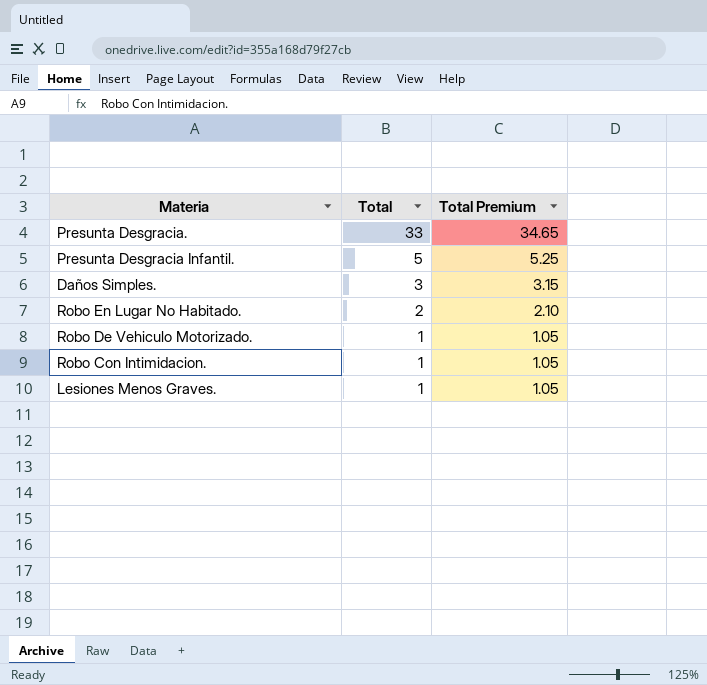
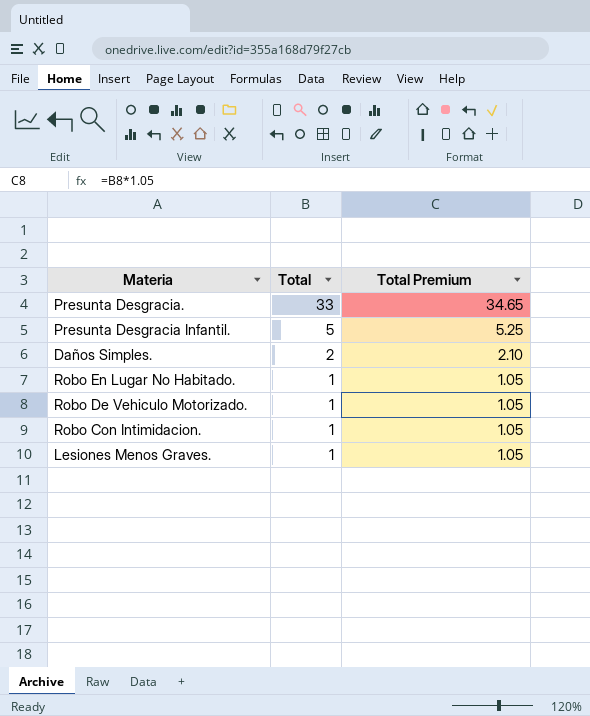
Daños Simples. | Total: 3 -> 2
Daños Simples. | Total Premium: 3.15 -> 2.10
Robo En Lugar No Habitado. | Total: 2 -> 1
Robo En Lugar No Habitado. | Total Premium: 2.10 -> 1.05

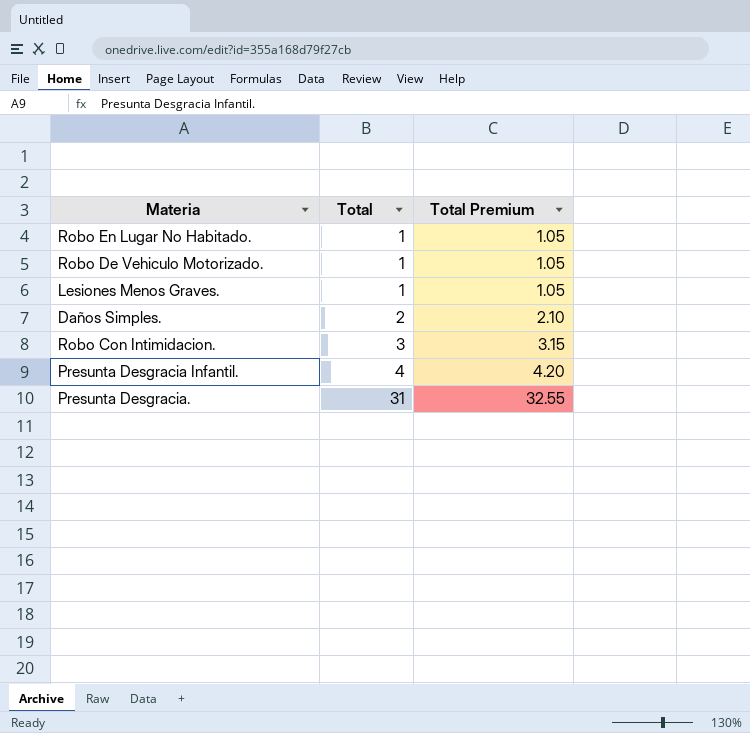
row order: Total descending -> Total ascending
Robo Con Intimidacion. | Total: 1 -> 3
Robo Con Intimidacion. | Total Premium: 1.05 -> 3.15
Presunta Desgracia Infantil. | Total: 5 -> 4
Presunta Desgracia Infantil. | Total Premium: 5.25 -> 4.20
Presunta Desgracia. | Total: 33 -> 31
Presunta Desgracia. | Total Premium: 34.65 -> 32.55

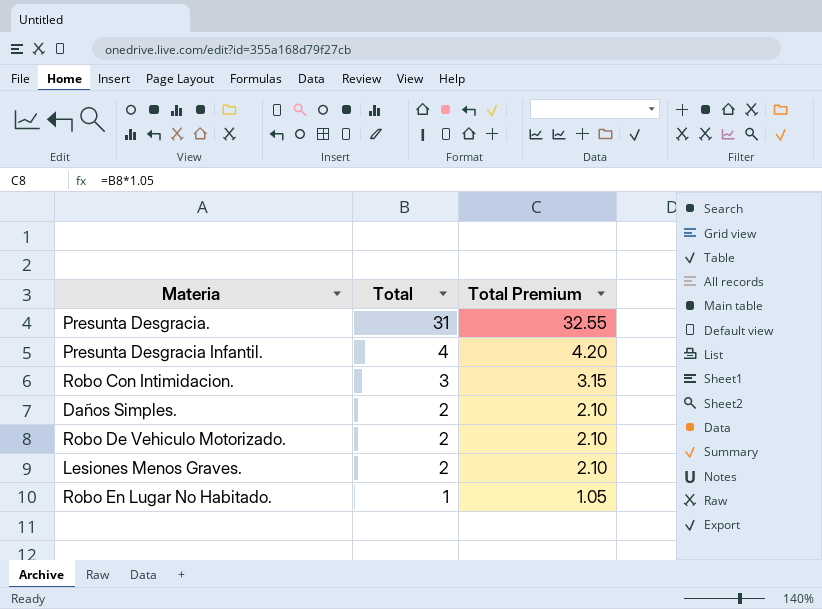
row order: Total ascending -> Total descending
Robo De Vehiculo Motorizado. | Total: 1 -> 2
Robo De Vehiculo Motorizado. | Total Premium: 1.05 -> 2.10
Lesiones Menos Graves. | Total: 1 -> 2
Lesiones Menos Graves. | Total Premium: 1.05 -> 2.10

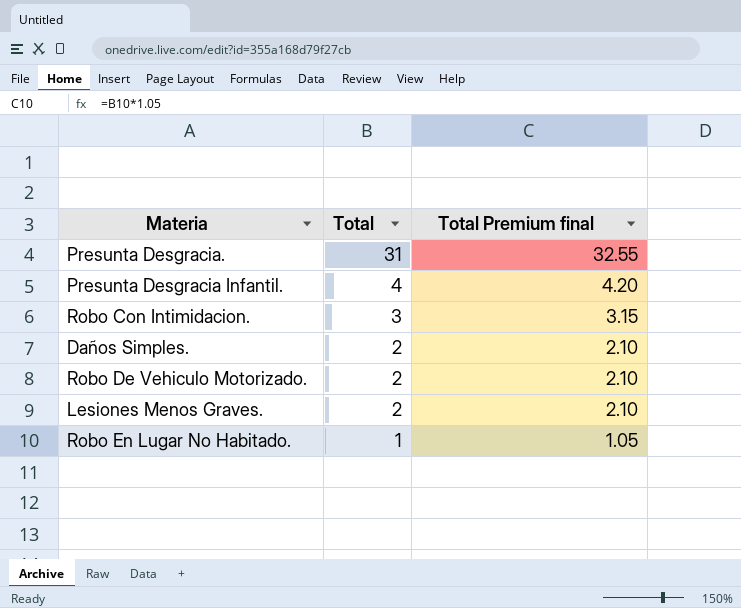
column name: Total Premium -> Total Premium final

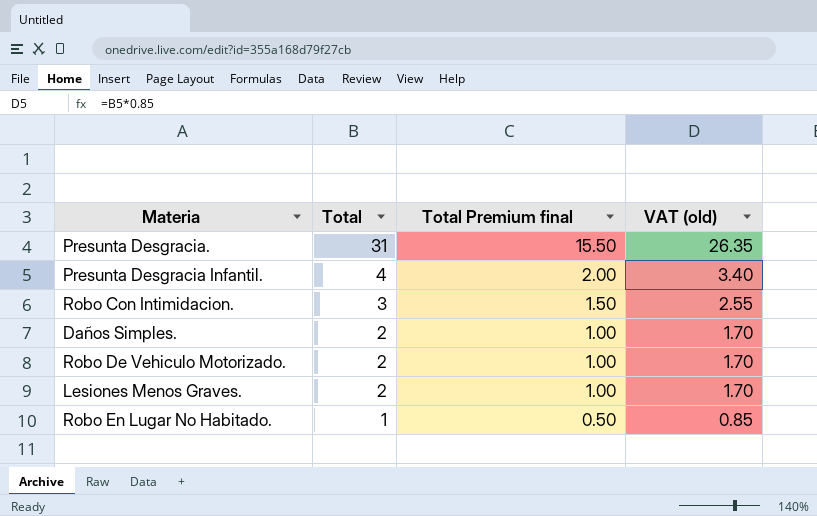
column Total Premium final | formula: [Total] * 1.05 -> [Total] * 0.5
column VAT (old) | formula: none -> [Total] * 0.85

